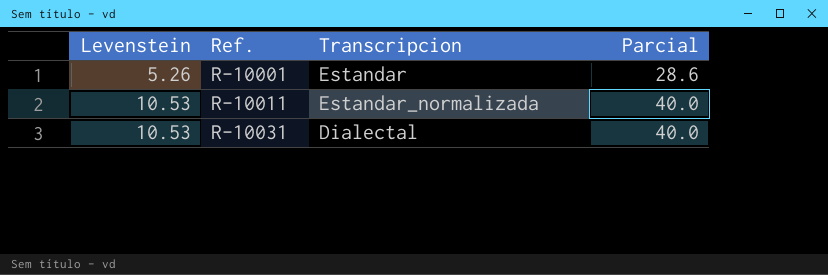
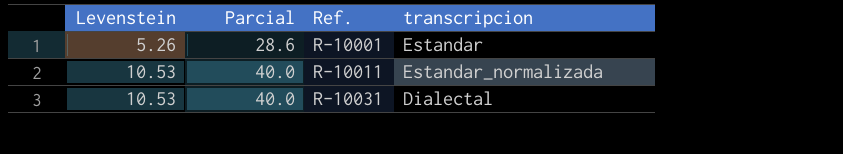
column Parcial | position: 4 -> 2
column name: Transcripcion -> transcripcion

